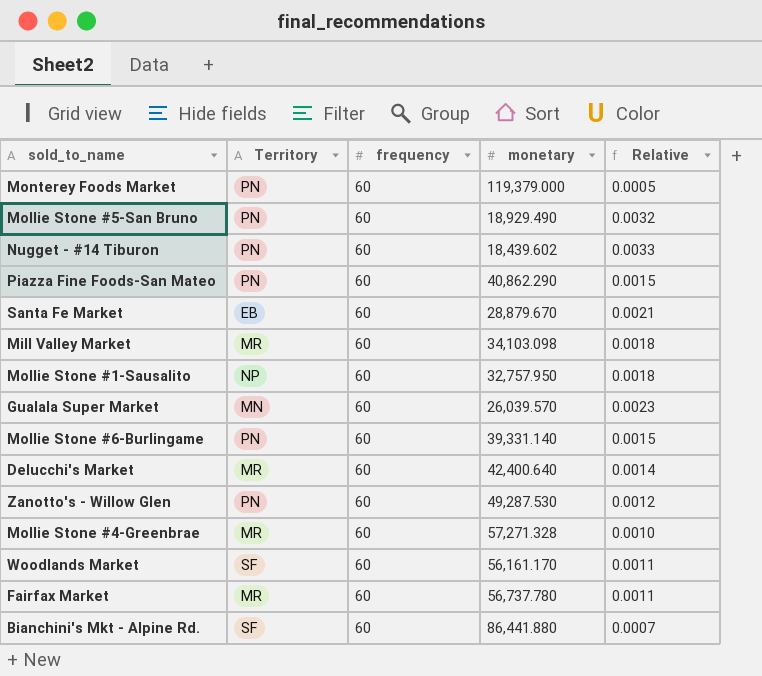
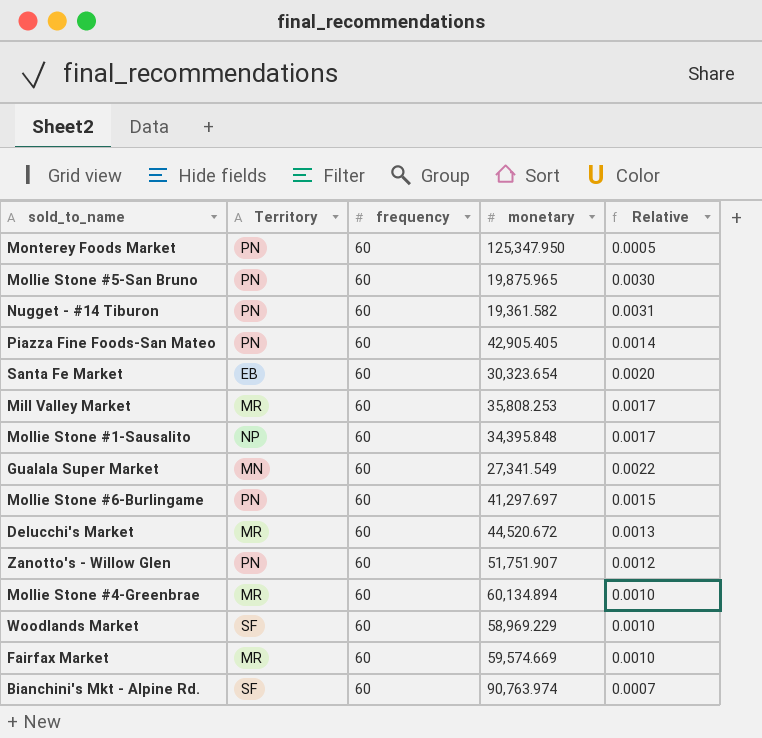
Monterey Foods Market | monetary: 119,379.000 -> 125,347.950
Mollie Stone #5-San Bruno | monetary: 18,929.490 -> 19,875.965
Mollie Stone #5-San Bruno | Relative: 0.0032 -> 0.0030
Nugget - #14 Tiburon | monetary: 18,439.602 -> 19,361.582
Nugget - #14 Tiburon | Relative: 0.0033 -> 0.0031
Piazza Fine Foods-San Mateo | monetary: 40,862.290 -> 42,905.405
Piazza Fine Foods-San Mateo | Relative: 0.0015 -> 0.0014
Santa Fe Market | monetary: 28,879.670 -> 30,323.654
Santa Fe Market | Relative: 0.0021 -> 0.0020
Mill Valley Market | monetary: 34,103.098 -> 35,808.253
Mill Valley Market | Relative: 0.0018 -> 0.0017
Mollie Stone #1-Sausalito | monetary: 32,757.950 -> 34,395.848
Mollie Stone #1-Sausalito | Relative: 0.0018 -> 0.0017
Gualala Super Market | monetary: 26,039.570 -> 27,341.549
Gualala Super Market | Relative: 0.0023 -> 0.0022
Mollie Stone #6-Burlingame | monetary: 39,331.140 -> 41,297.697
Delucchi's Market | monetary: 42,400.640 -> 44,520.672
Delucchi's Market | Relative: 0.0014 -> 0.0013
Zanotto's - Willow Glen | monetary: 49,287.530 -> 51,751.907
Mollie Stone #4-Greenbrae | monetary: 57,271.328 -> 60,134.894
Woodlands Market | monetary: 56,161.170 -> 58,969.229
Woodlands Market | Relative: 0.0011 -> 0.0010
Fairfax Market | monetary: 56,737.780 -> 59,574.669
Fairfax Market | Relative: 0.0011 -> 0.0010
Bianchini's Mkt - Alpine Rd. | monetary: 86,441.880 -> 90,763.974

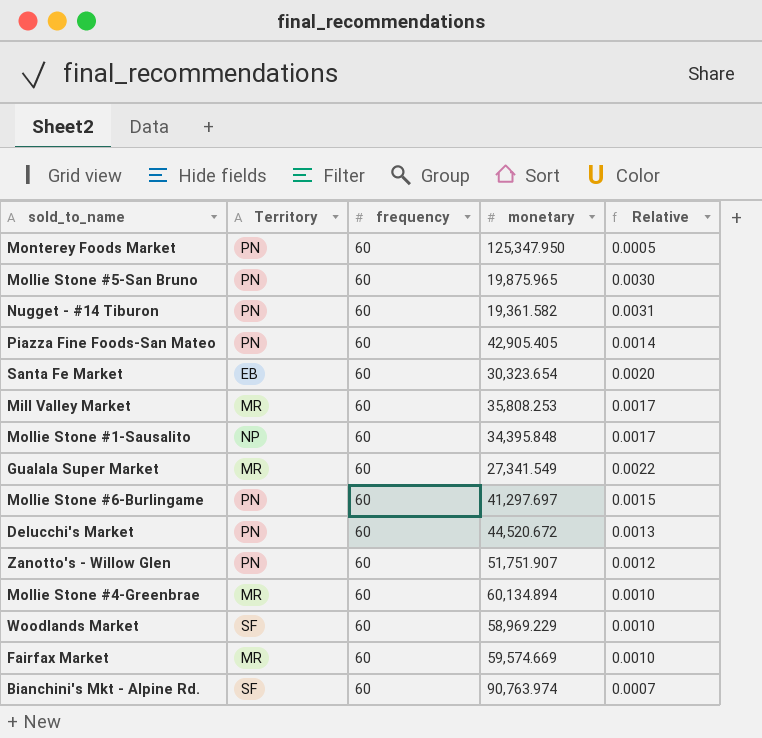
Gualala Super Market | Territory: MN -> MR
Delucchi's Market | Territory: MR -> PN

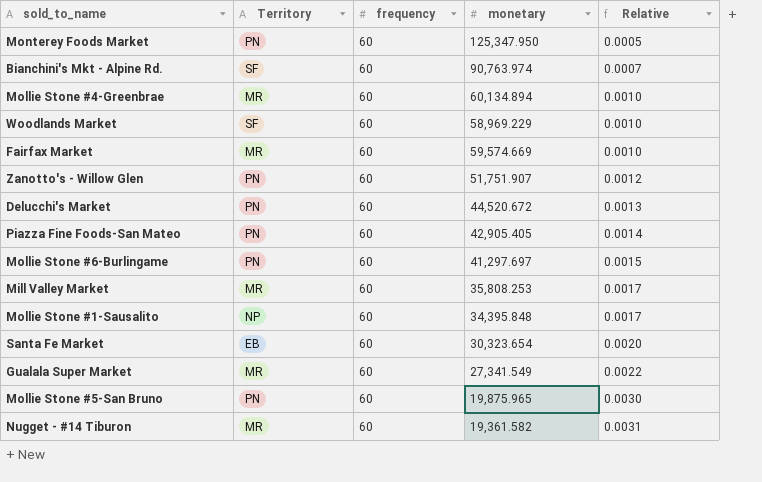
row order: none -> Relative ascending
Nugget - #14 Tiburon | Territory: PN -> MR

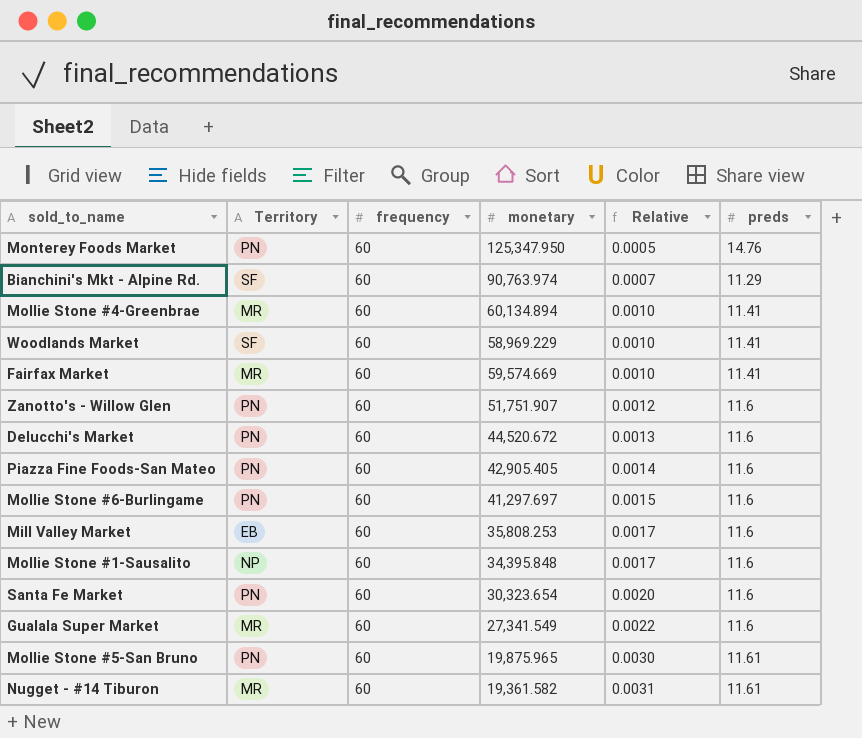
column preds | position: none -> 6
Mill Valley Market | Territory: MR -> EB
Santa Fe Market | Territory: EB -> PN

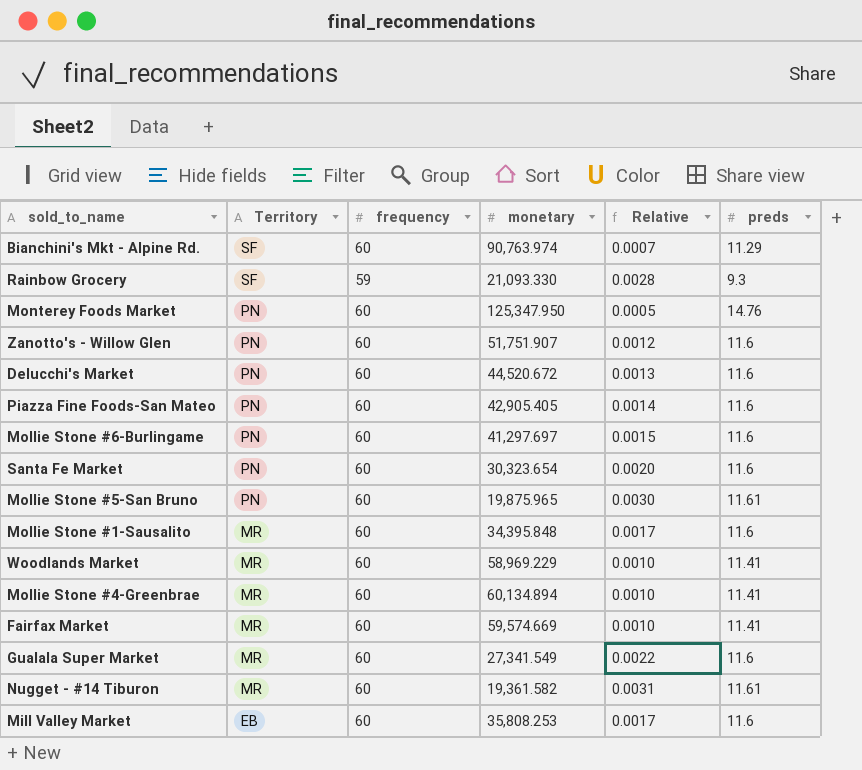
row order: Relative ascending -> Territory descending
row Rainbow Grocery: none -> SF | 59 | 21,093.330 | 0.0028 | 9.3
Mollie Stone #1-Sausalito | Territory: NP -> MR
Woodlands Market | Territory: SF -> MR

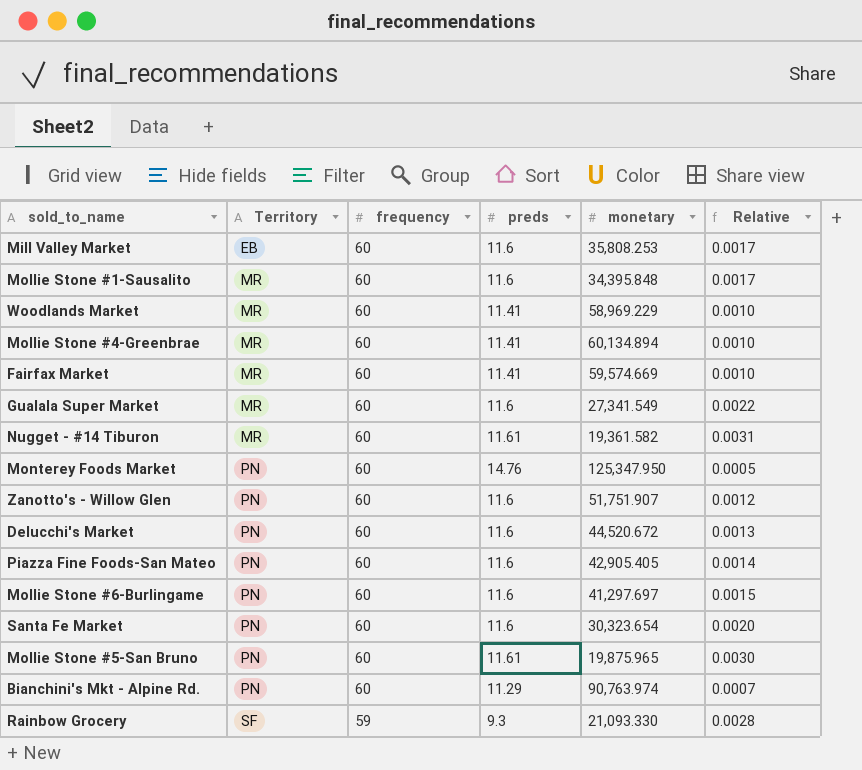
row order: Territory descending -> Territory ascending
column preds | position: 6 -> 4
Bianchini's Mkt - Alpine Rd. | Territory: SF -> PN

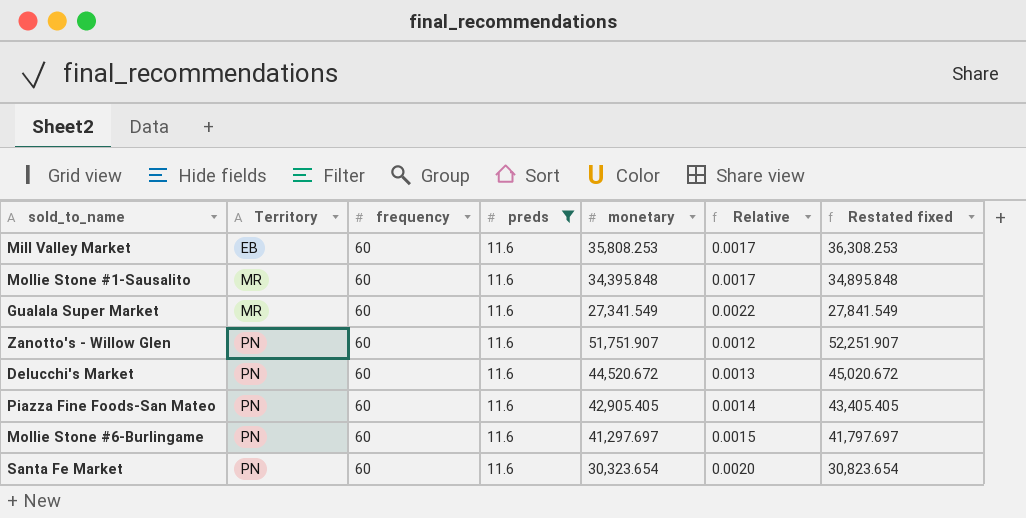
filter: none -> preds = 11.6
column Restated fixed | formula: none -> [monetary] + 500

